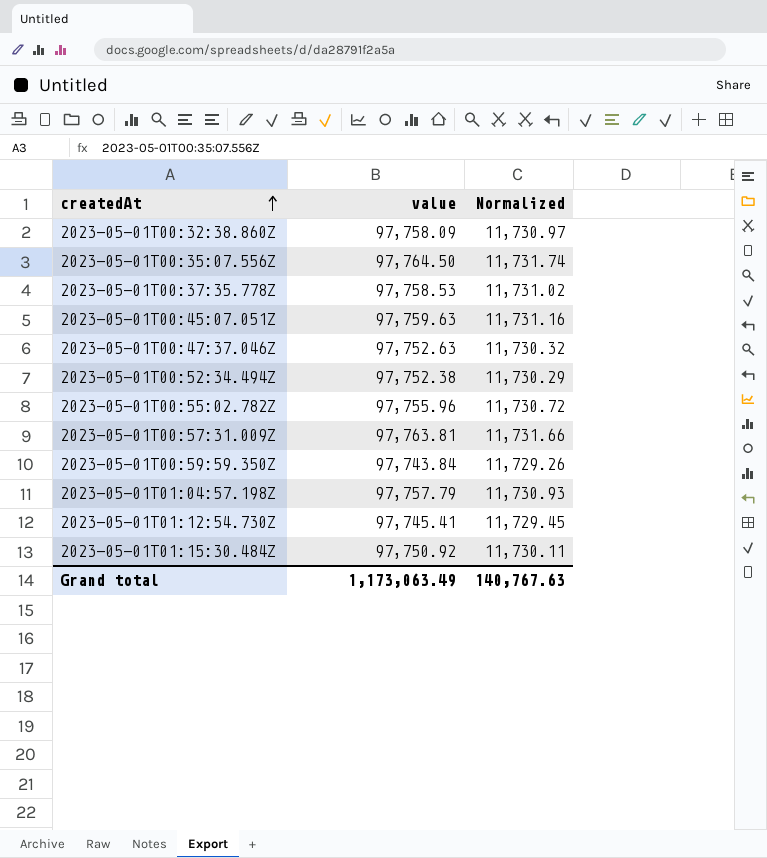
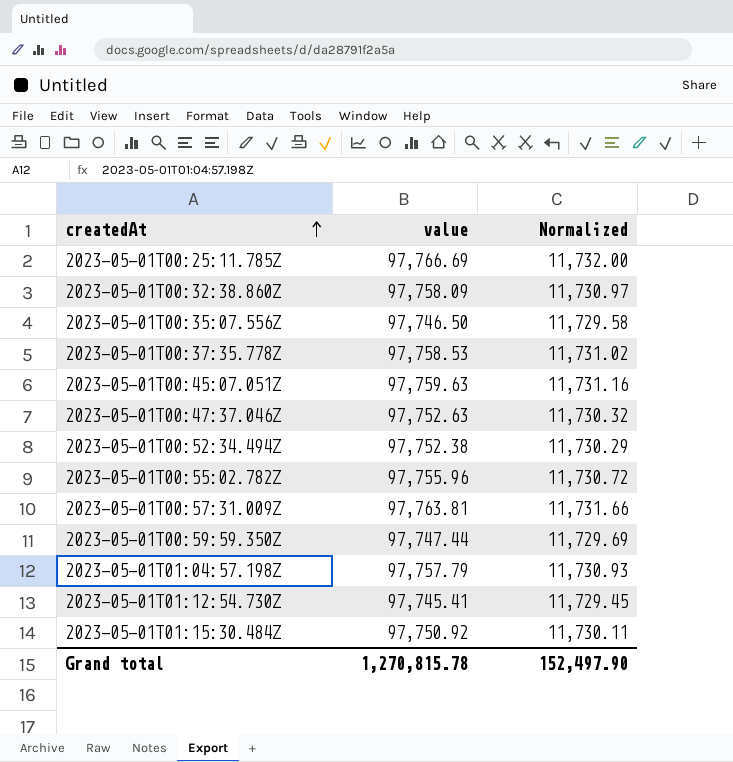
row 2023-05-01T00:25:11.785Z: none -> 97,766.69 | 11,732.00
2023-05-01T00:35:07.556Z | value: 97,764.50 -> 97,746.50
2023-05-01T00:35:07.556Z | Normalized: 11,731.74 -> 11,729.58
2023-05-01T00:59:59.350Z | value: 97,743.84 -> 97,747.44
2023-05-01T00:59:59.350Z | Normalized: 11,729.26 -> 11,729.69
Grand total | value: 1,173,063.49 -> 1,270,815.78
Grand total | Normalized: 140,767.63 -> 152,497.90

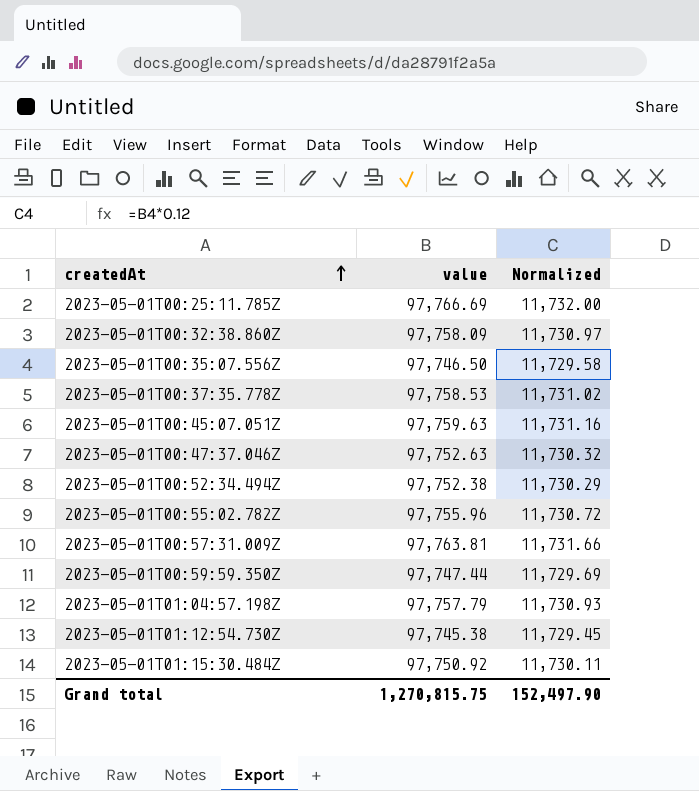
2023-05-01T01:12:54.730Z | value: 97,745.41 -> 97,745.38
Grand total | value: 1,270,815.78 -> 1,270,815.75

